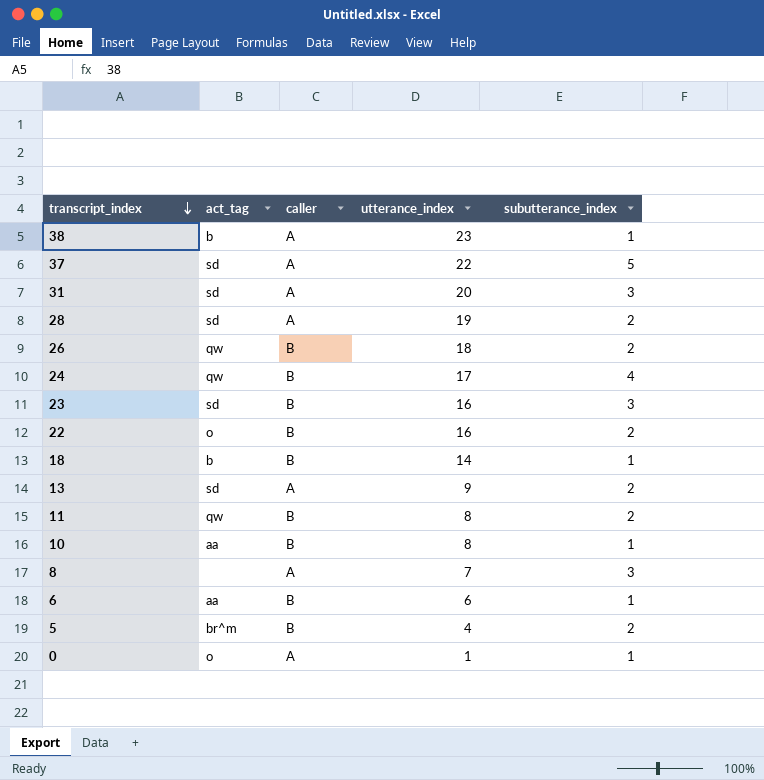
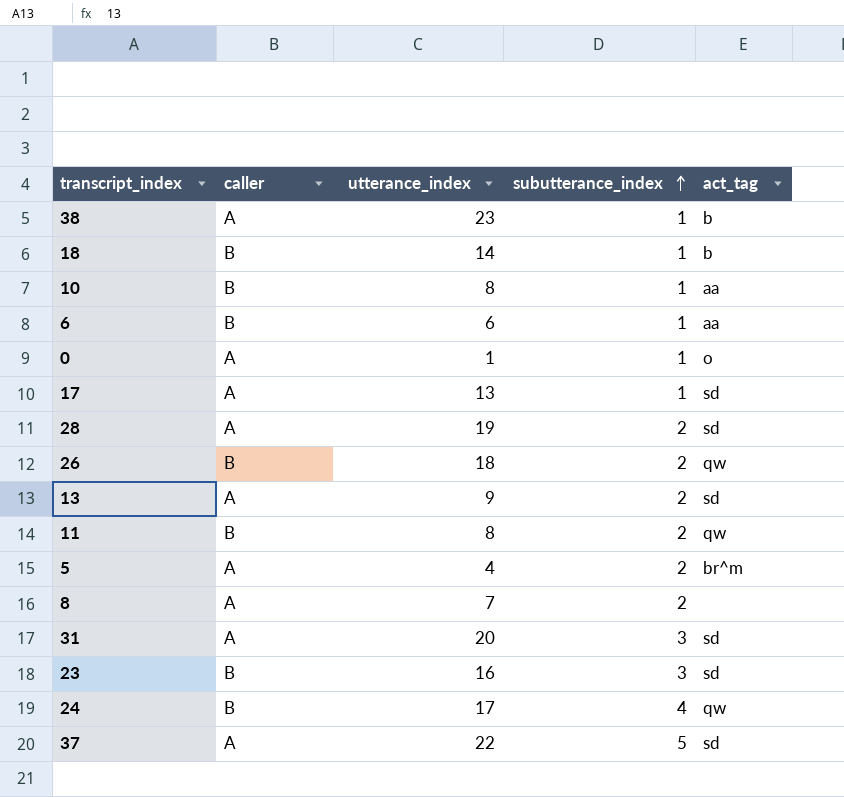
row order: transcript_index descending -> subutterance_index ascending
column act_tag | position: 2 -> 5
row 22: o | B | 16 | 2 -> none
row 17: none -> A | 13 | 1 | sd
5 | caller: B -> A
8 | subutterance_index: 3 -> 2

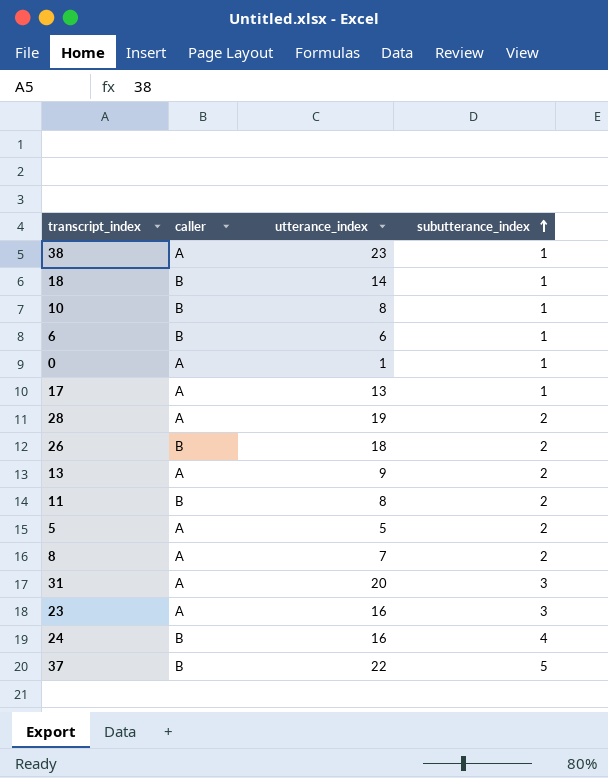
column act_tag | position: 5 -> none
5 | utterance_index: 4 -> 5
23 | caller: B -> A
24 | utterance_index: 17 -> 16
37 | caller: A -> B

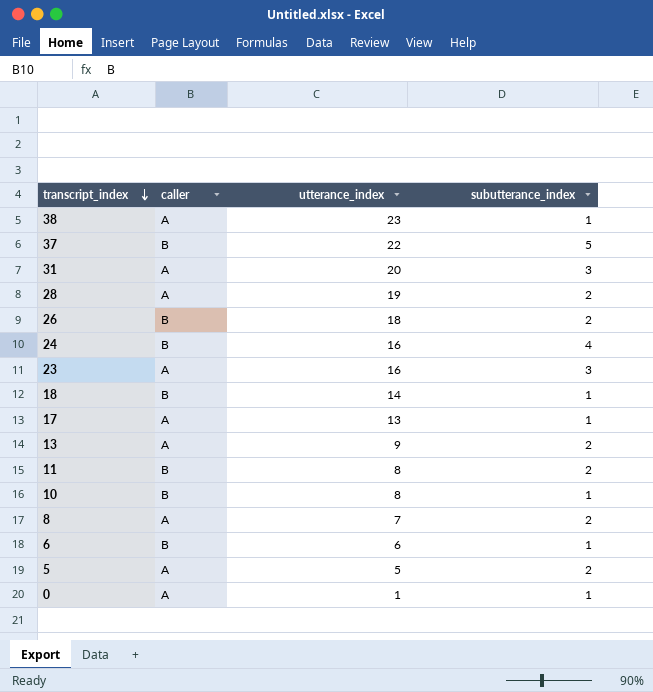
row order: subutterance_index ascending -> transcript_index descending

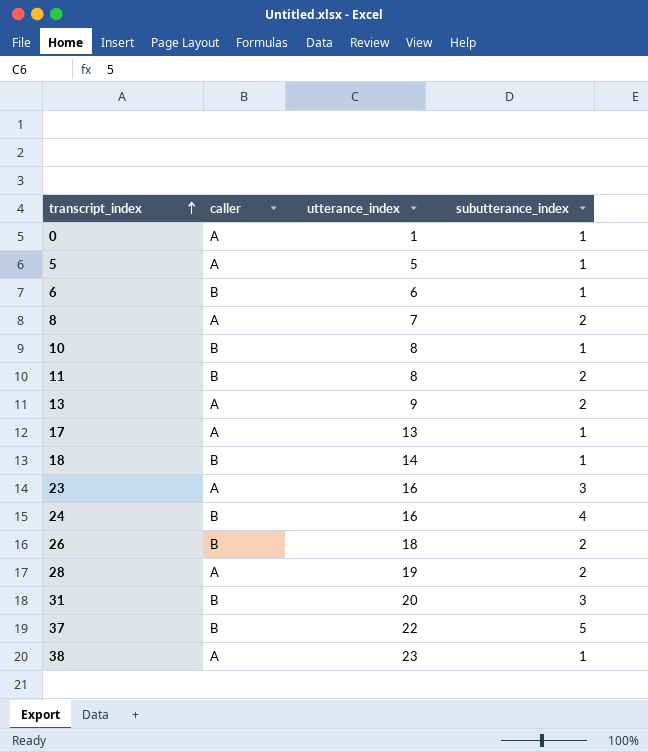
row order: transcript_index descending -> transcript_index ascending
5 | subutterance_index: 2 -> 1
31 | caller: A -> B

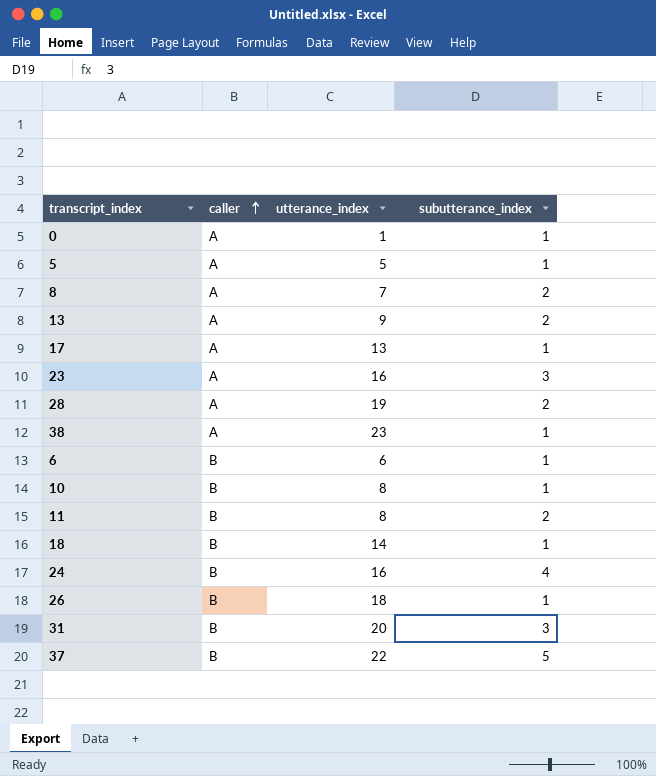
row order: transcript_index ascending -> caller ascending
26 | subutterance_index: 2 -> 1

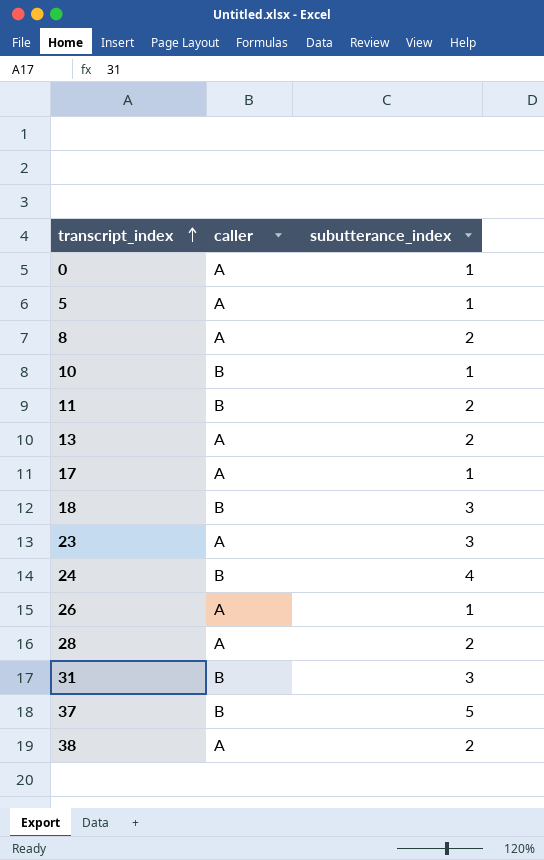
row order: caller ascending -> transcript_index ascending
column utterance_index | position: 3 -> none
row 6: B | 6 | 1 -> none
18 | subutterance_index: 1 -> 3
26 | caller: B -> A
38 | subutterance_index: 1 -> 2

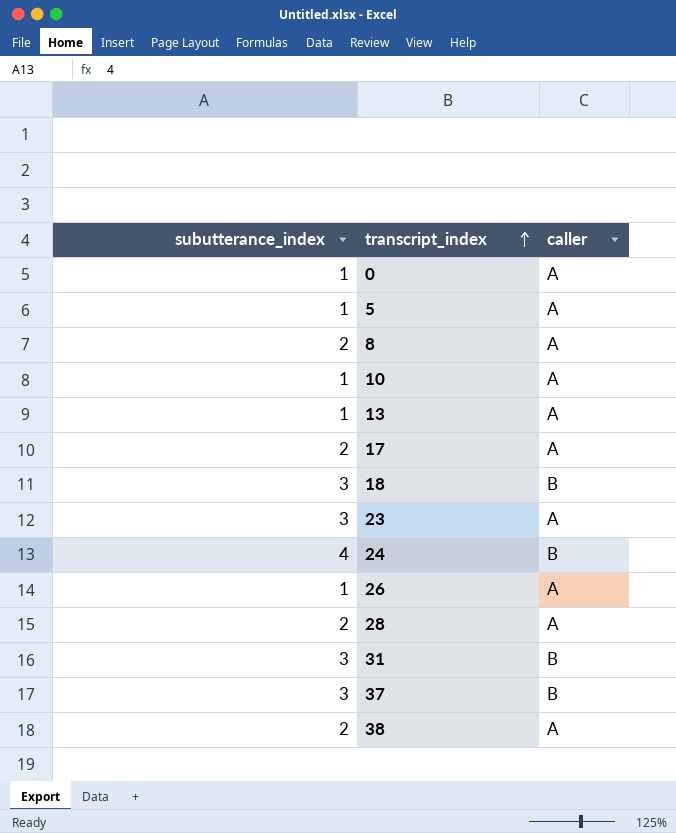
column subutterance_index | position: 3 -> 1
row 11: B | 2 -> none
10 | caller: B -> A
13 | subutterance_index: 2 -> 1
17 | subutterance_index: 1 -> 2
37 | subutterance_index: 5 -> 3

